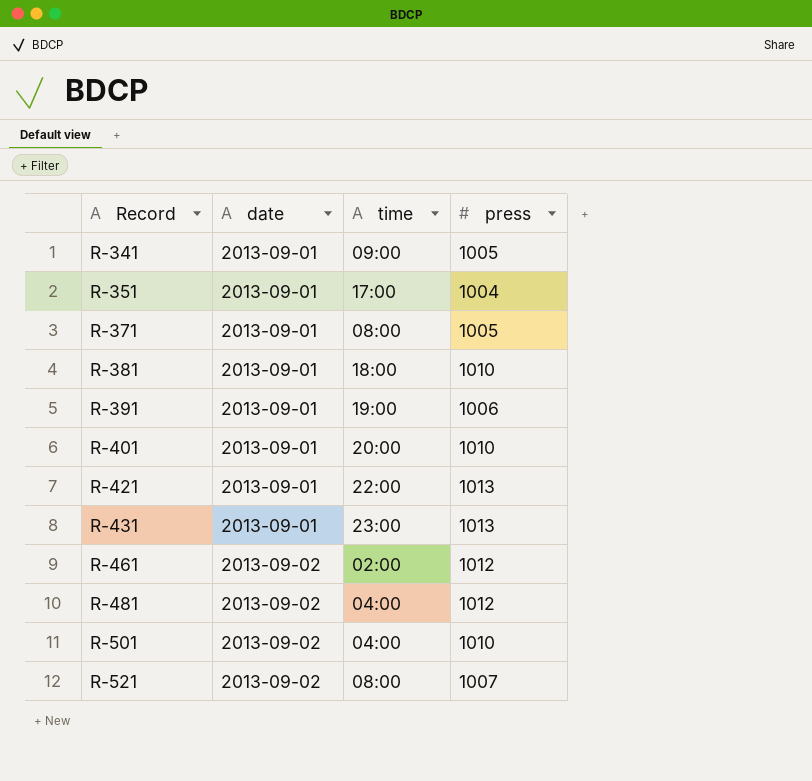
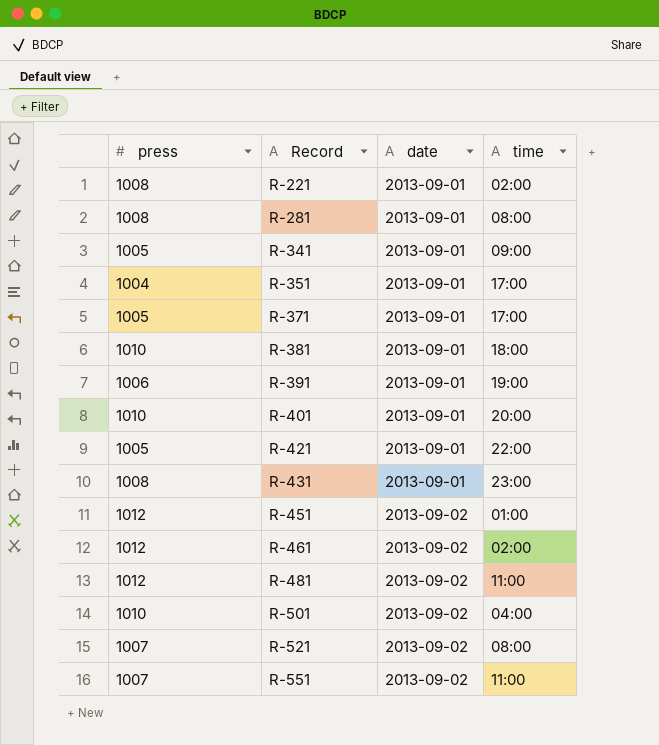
column press | position: 4 -> 1
row R-221: none -> 1008 | 2013-09-01 | 02:00
row R-281: none -> 1008 | 2013-09-01 | 08:00
R-371 | time: 08:00 -> 17:00
R-421 | press: 1013 -> 1005
R-431 | press: 1013 -> 1008
row R-451: none -> 1012 | 2013-09-02 | 01:00
R-481 | time: 04:00 -> 11:00
row R-551: none -> 1007 | 2013-09-02 | 11:00

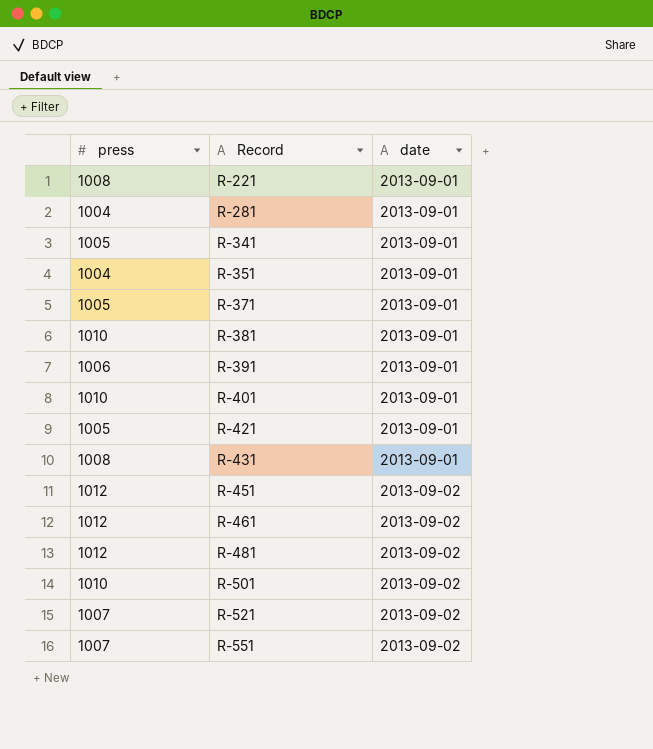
column time | position: 4 -> none
R-281 | press: 1008 -> 1004

